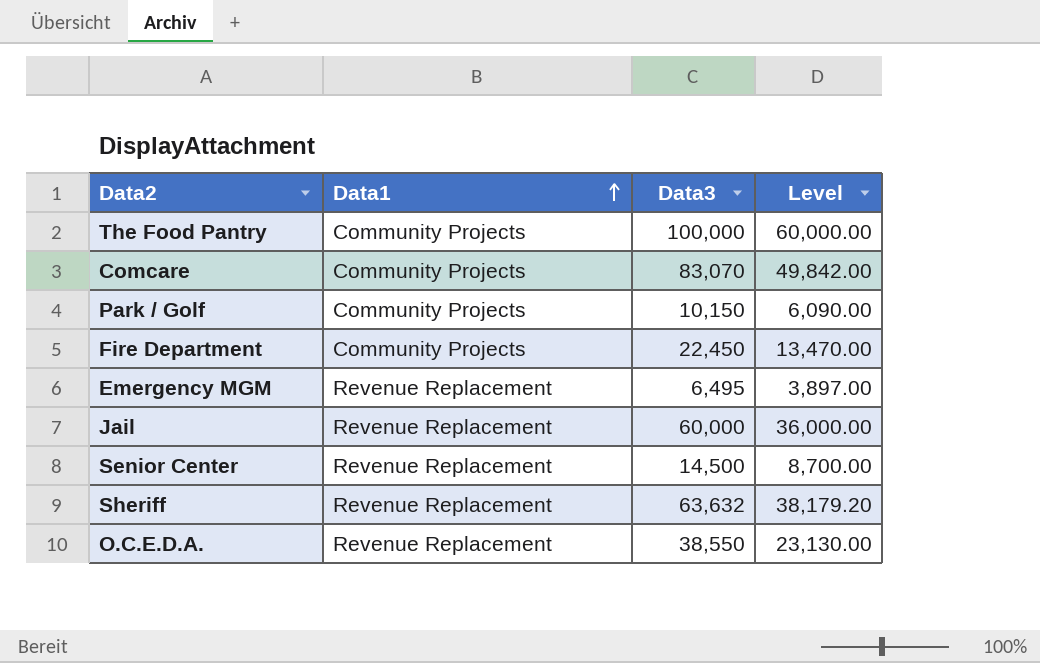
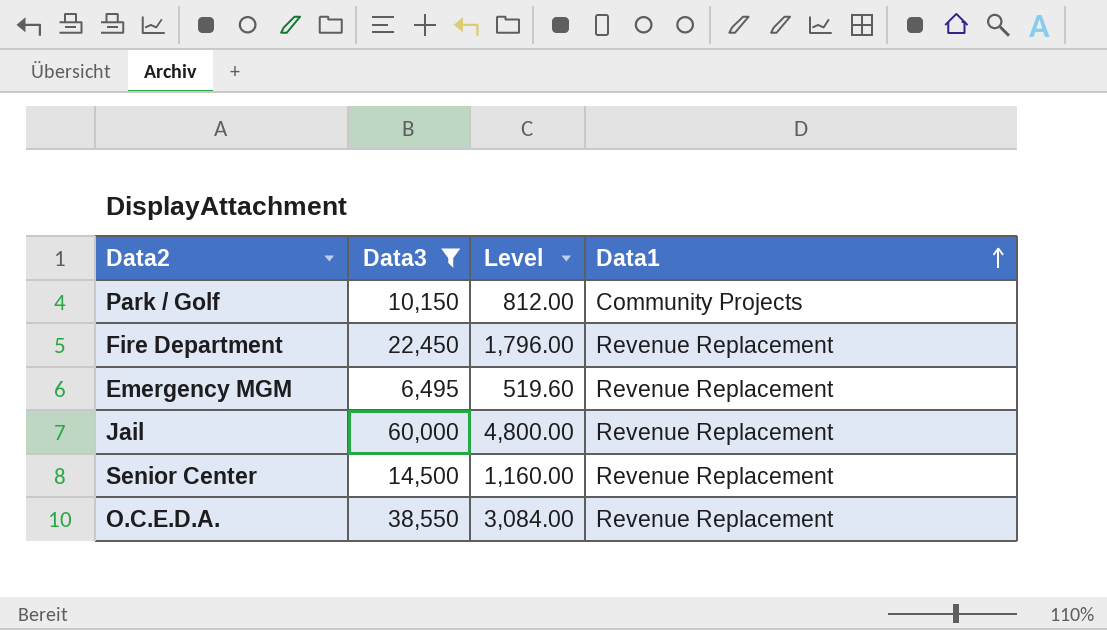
filter: none -> Data3 <= 60,000
column Level | formula: [Data3] * 0.6 -> [Data3] * 0.08
column Data1 | position: 2 -> 4
Fire Department | Data1: Community Projects -> Revenue Replacement

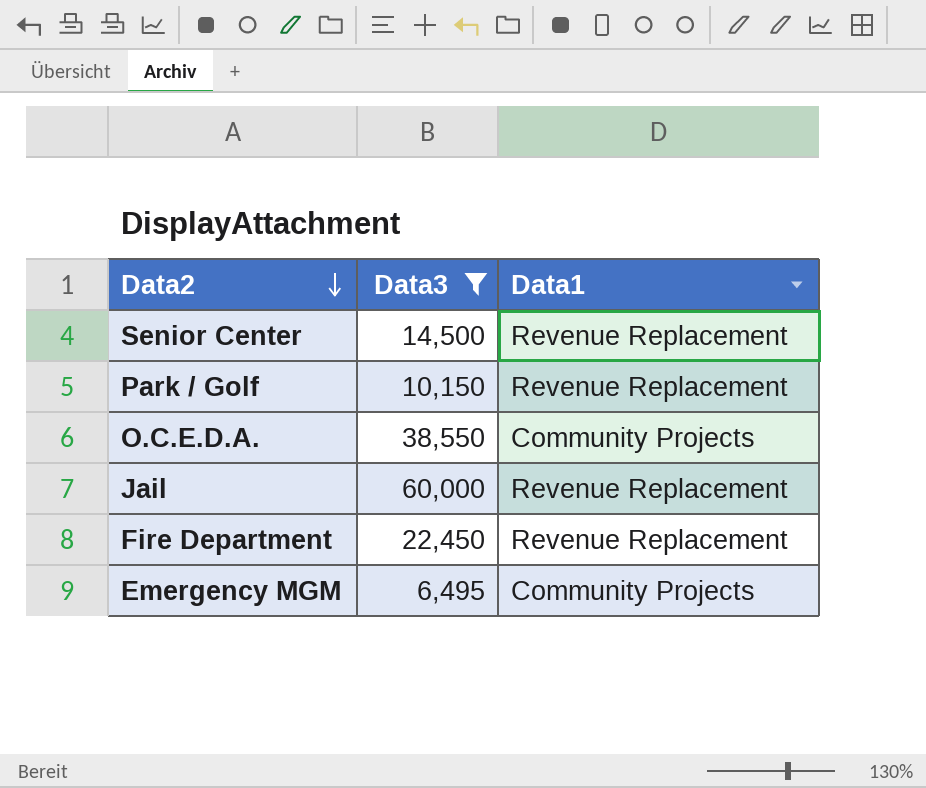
row order: Data1 ascending -> Data2 descending
column Level | formula: [Data3] * 0.08 -> none
Park / Golf | Data1: Community Projects -> Revenue Replacement
O.C.E.D.A. | Data1: Revenue Replacement -> Community Projects
Emergency MGM | Data1: Revenue Replacement -> Community Projects

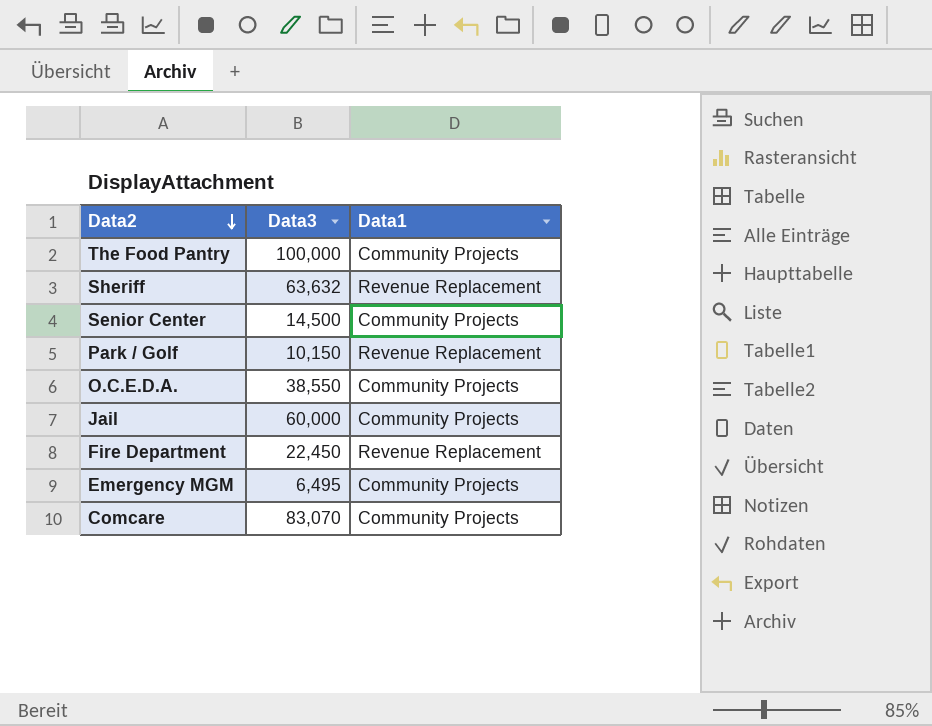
filter: Data3 <= 60,000 -> none
Senior Center | Data1: Revenue Replacement -> Community Projects
Jail | Data1: Revenue Replacement -> Community Projects

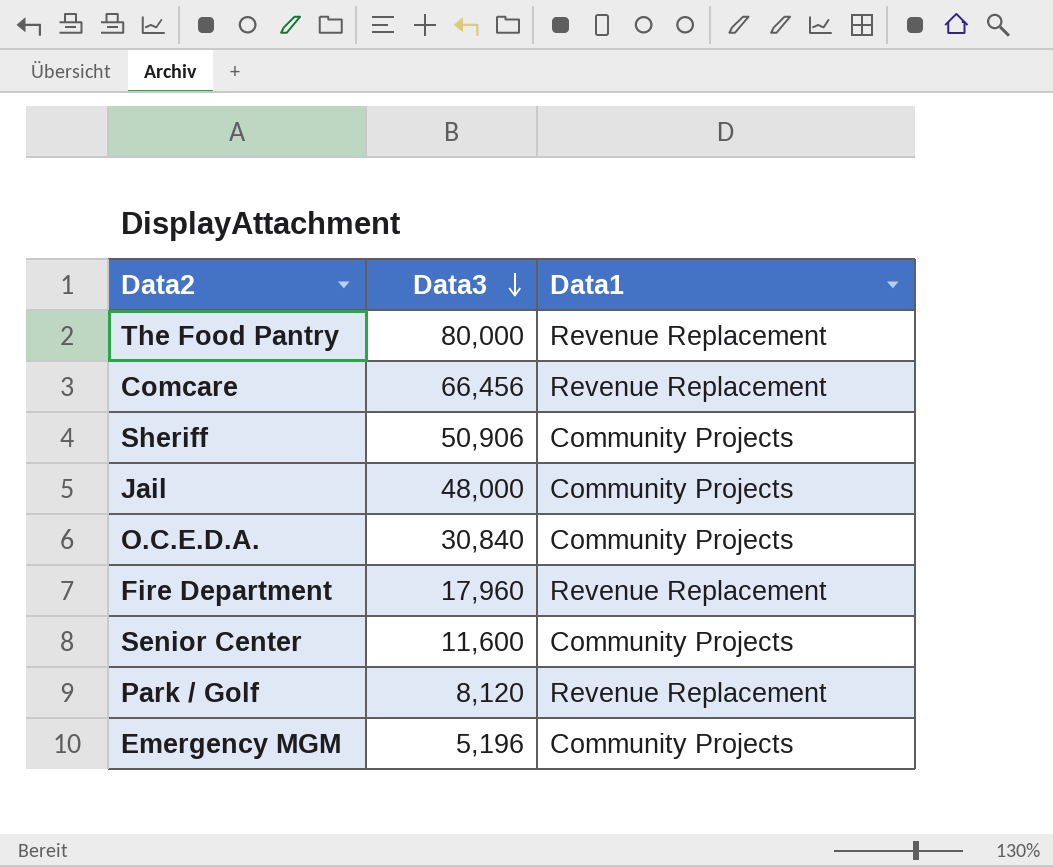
row order: Data2 descending -> Data3 descending
The Food Pantry | Data3: 100,000 -> 80,000
The Food Pantry | Data1: Community Projects -> Revenue Replacement
Comcare | Data3: 83,070 -> 66,456
Comcare | Data1: Community Projects -> Revenue Replacement
Sheriff | Data3: 63,632 -> 50,906
Sheriff | Data1: Revenue Replacement -> Community Projects
Jail | Data3: 60,000 -> 48,000
O.C.E.D.A. | Data3: 38,550 -> 30,840
Fire Department | Data3: 22,450 -> 17,960
Senior Center | Data3: 14,500 -> 11,600
Park / Golf | Data3: 10,150 -> 8,120
Emergency MGM | Data3: 6,495 -> 5,196

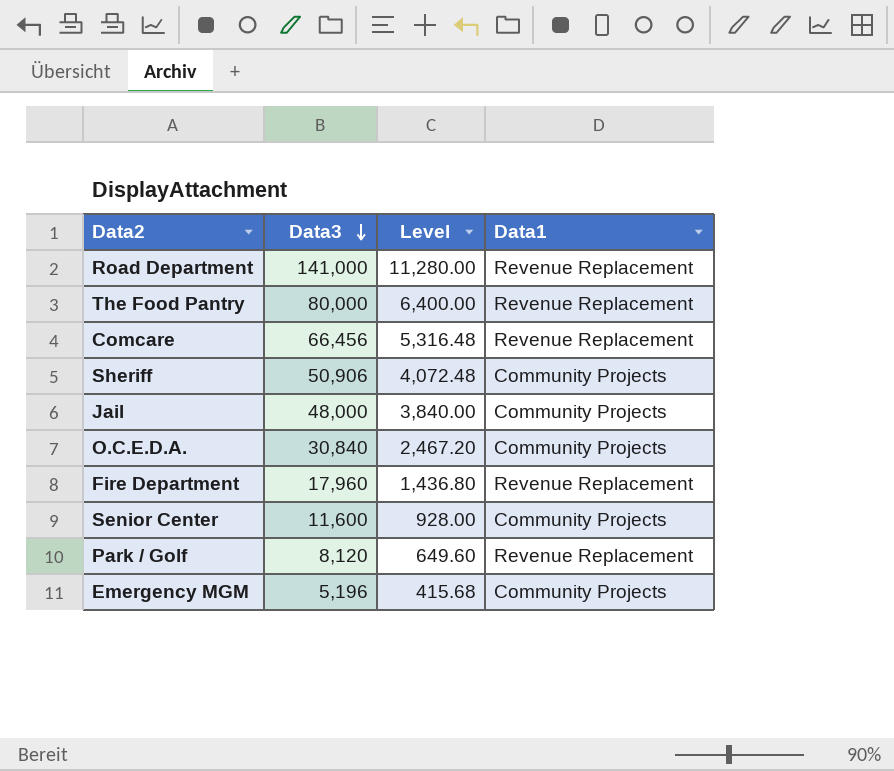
column Level | formula: none -> [Data3] * 0.08
row Road Department: none -> 141,000 | 11,280.00 | Revenue Replacement

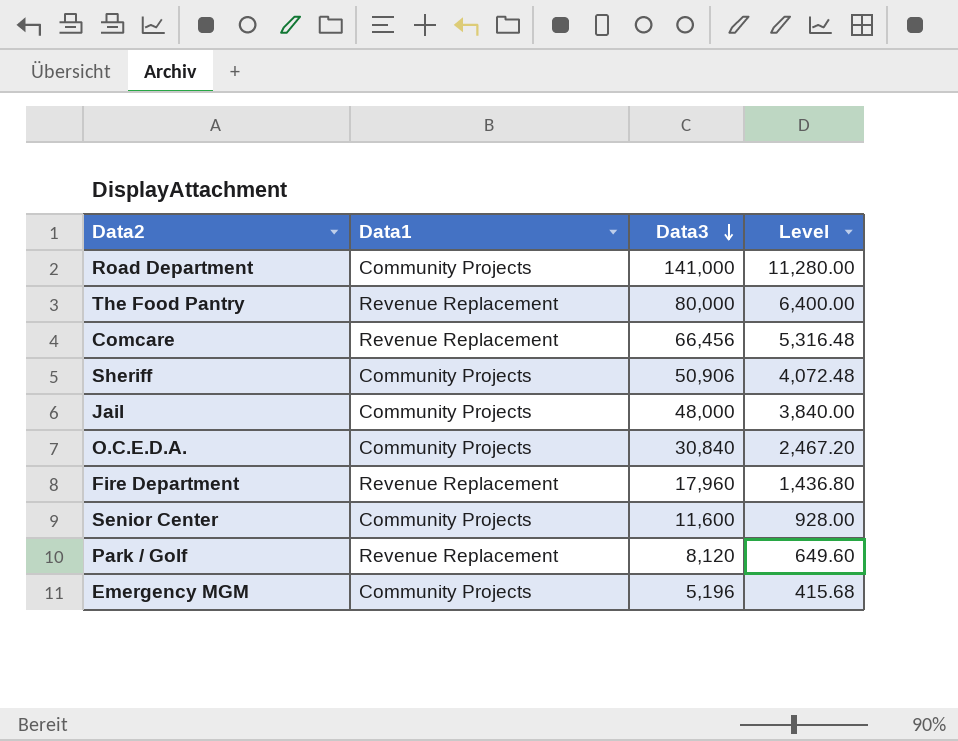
column Data1 | position: 4 -> 2
Road Department | Data1: Revenue Replacement -> Community Projects

